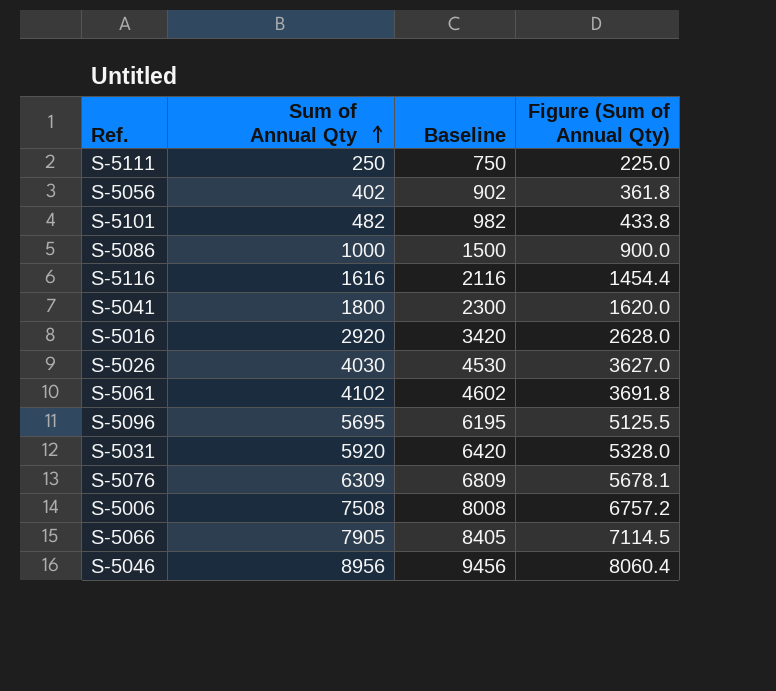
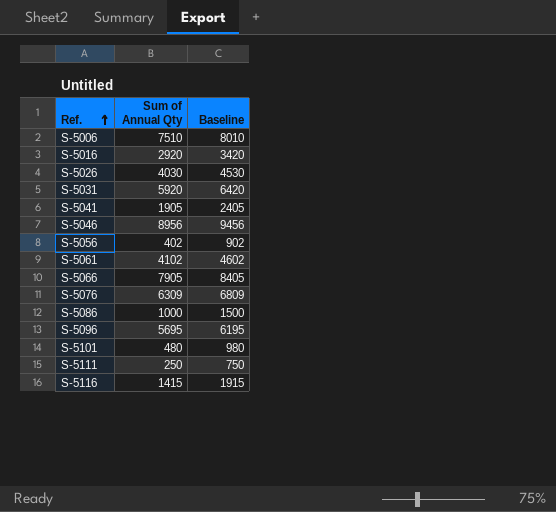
row order: Sum of Annual Qty ascending -> Ref. ascending
column Figure (Sum of Annual Qty) | formula: [Sum of Annual Qty] * 0.9 -> none
S-5006 | Sum of Annual Qty: 7508 -> 7510
S-5006 | Baseline: 8008 -> 8010
S-5041 | Sum of Annual Qty: 1800 -> 1905
S-5041 | Baseline: 2300 -> 2405
S-5101 | Sum of Annual Qty: 482 -> 480
S-5101 | Baseline: 982 -> 980
S-5116 | Sum of Annual Qty: 1616 -> 1415
S-5116 | Baseline: 2116 -> 1915

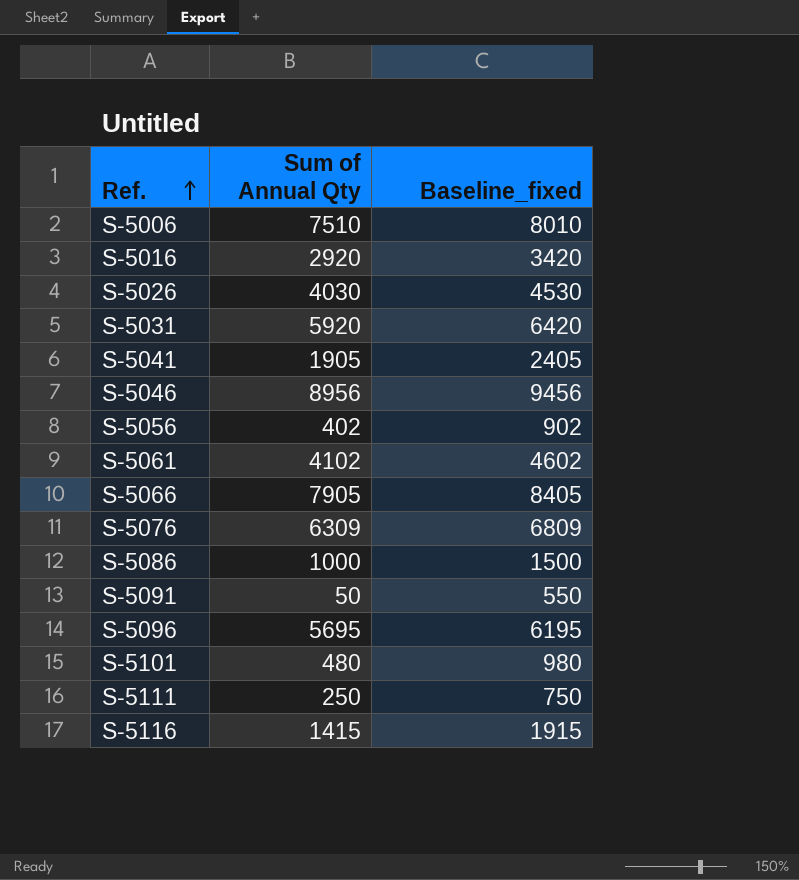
column name: Baseline -> Baseline_fixed
row S-5091: none -> 50 | 550

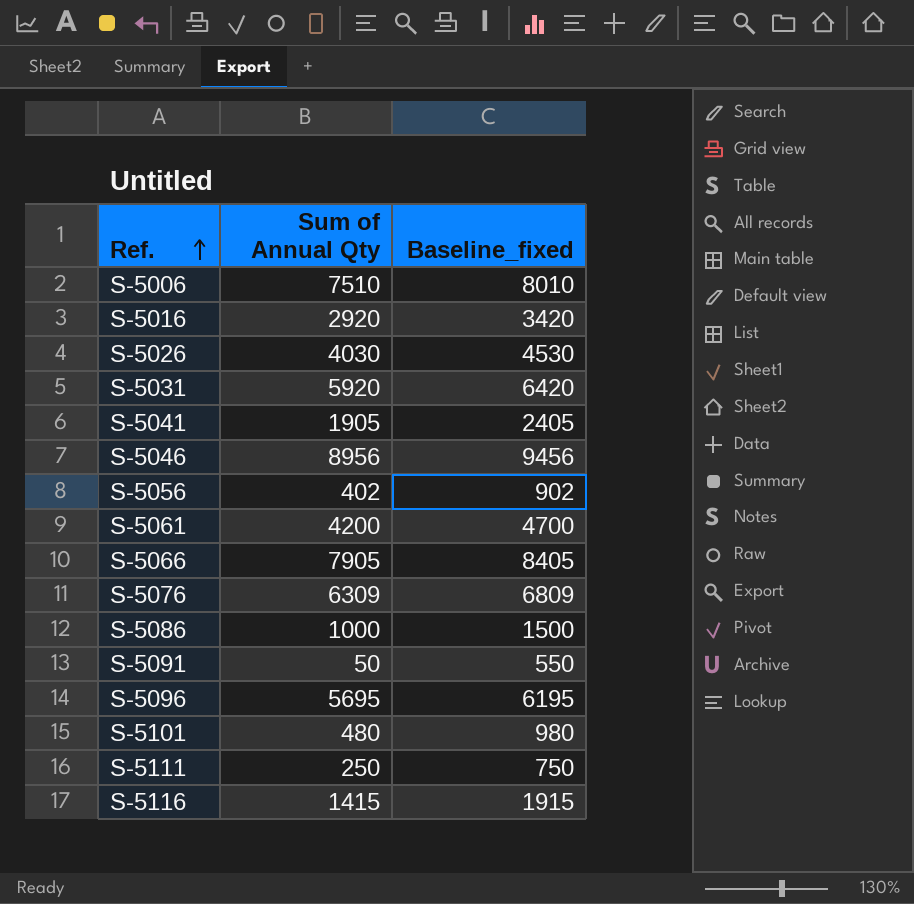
S-5061 | Sum of Annual Qty: 4102 -> 4200
S-5061 | Baseline_fixed: 4602 -> 4700

